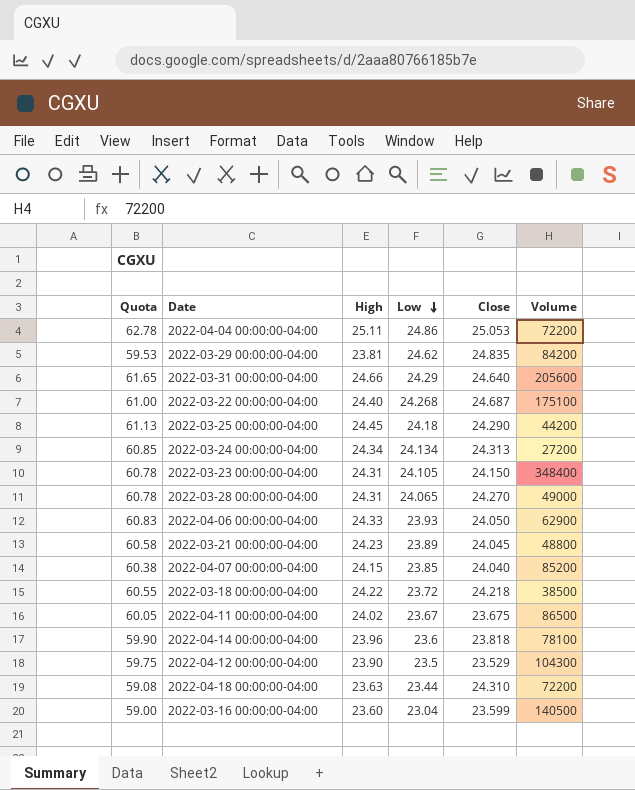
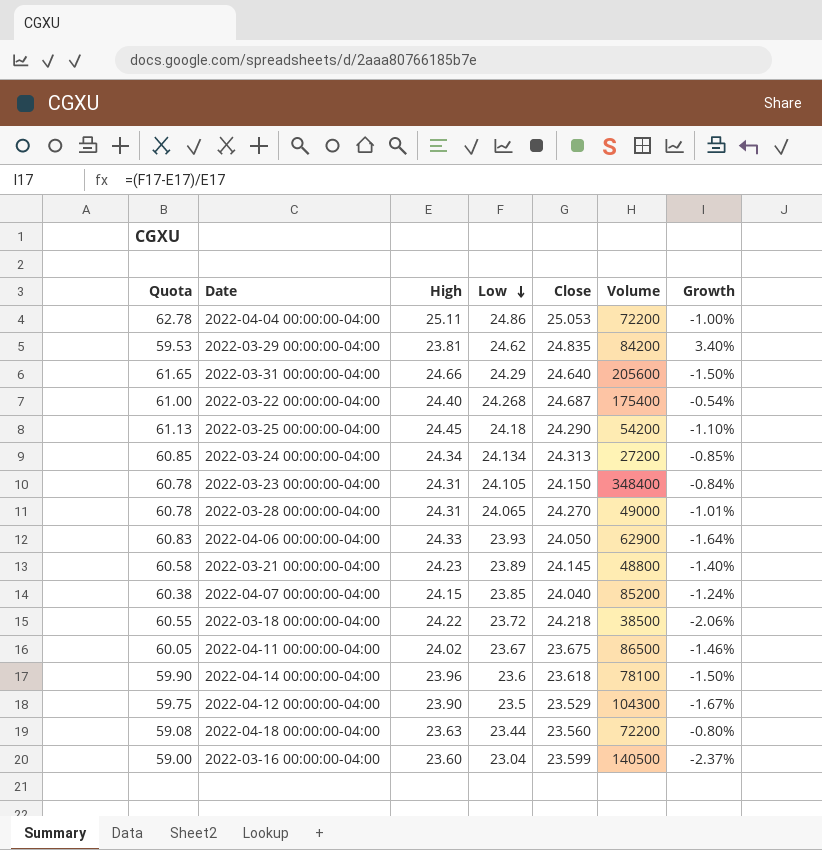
column Growth | formula: none -> ([Low] - [High]) / [High]
2022-03-22 00:00:00-04:00 | Volume: 175100 -> 175400
2022-03-25 00:00:00-04:00 | Volume: 44200 -> 54200
2022-03-21 00:00:00-04:00 | Close: 24.045 -> 24.145
2022-04-14 00:00:00-04:00 | Close: 23.818 -> 23.618
2022-04-18 00:00:00-04:00 | Close: 24.310 -> 23.560

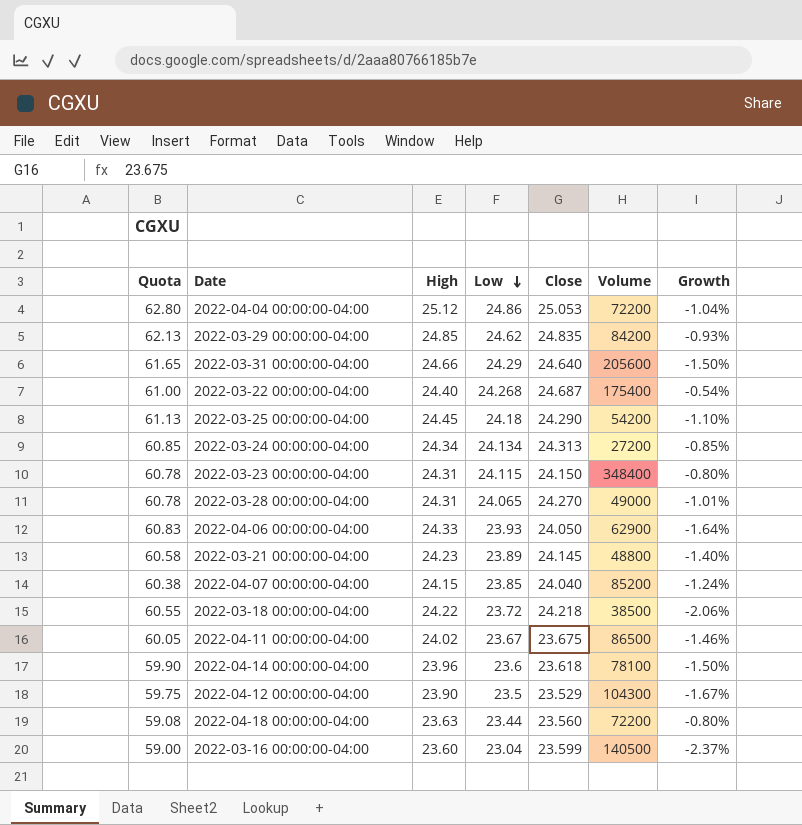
2022-04-04 00:00:00-04:00 | Quota: 62.78 -> 62.80
2022-04-04 00:00:00-04:00 | High: 25.11 -> 25.12
2022-04-04 00:00:00-04:00 | Growth: -1.00% -> -1.04%
2022-03-29 00:00:00-04:00 | Quota: 59.53 -> 62.13
2022-03-29 00:00:00-04:00 | High: 23.81 -> 24.85
2022-03-29 00:00:00-04:00 | Growth: 3.40% -> -0.93%
2022-03-23 00:00:00-04:00 | Low: 24.105 -> 24.115
2022-03-23 00:00:00-04:00 | Growth: -0.84% -> -0.80%

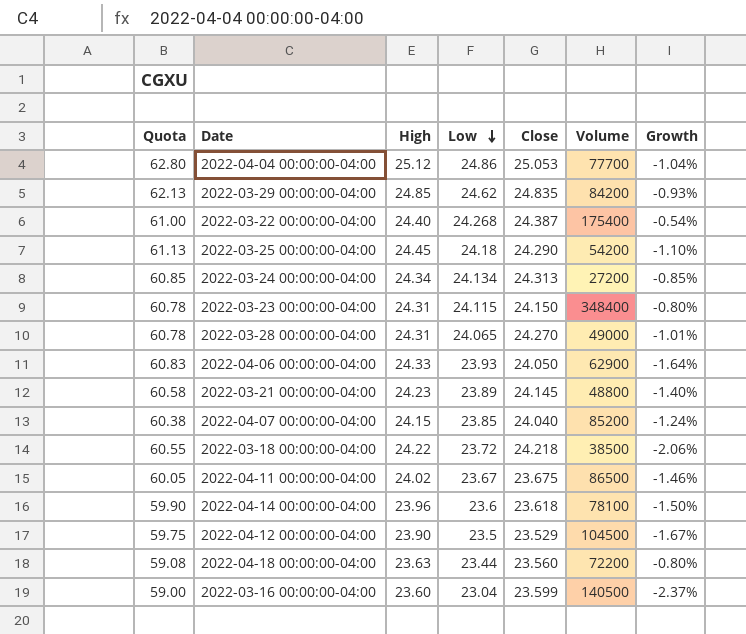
row 2022-03-31 00:00:00-04:00: 61.65 | 24.66 | 24.29 | 24.640 | 205600 | -1.50% -> none
2022-04-04 00:00:00-04:00 | Volume: 72200 -> 77700
2022-03-22 00:00:00-04:00 | Close: 24.687 -> 24.387
2022-04-12 00:00:00-04:00 | Volume: 104300 -> 104500

